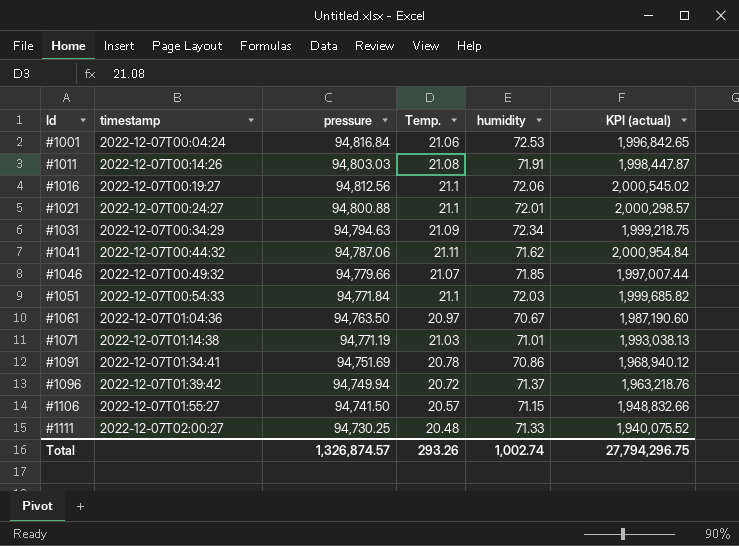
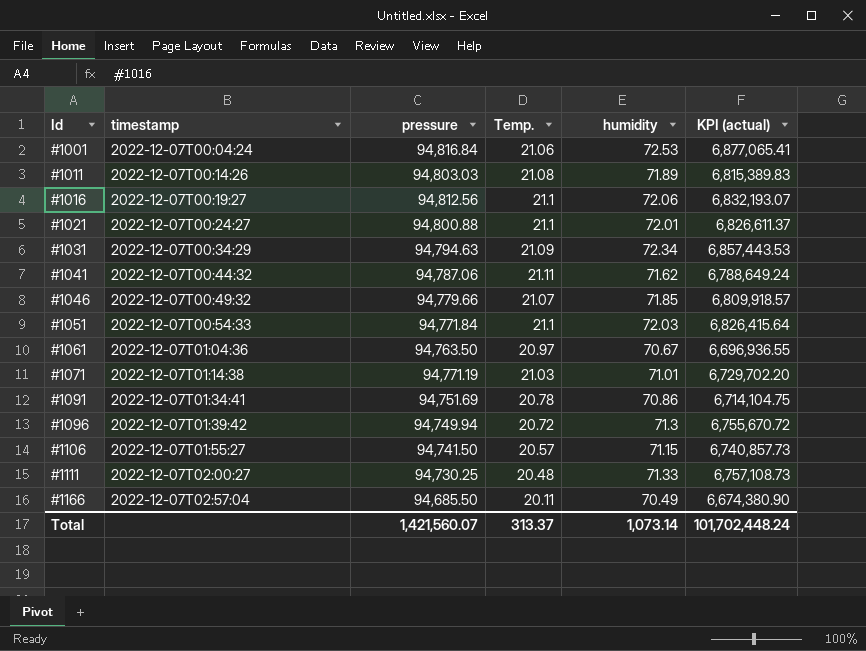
column KPI (actual) | formula: [pressure] * [Temp.] -> [pressure] * [humidity]
#1011 | humidity: 71.91 -> 71.89
#1096 | humidity: 71.37 -> 71.3
row #1166: none -> 2022-12-07T02:57:04 | 94,685.50 | 20.11 | 70.49 | 6,674,380.90
Total | pressure: 1,326,874.57 -> 1,421,560.07
Total | Temp.: 293.26 -> 313.37
Total | humidity: 1,002.74 -> 1,073.14
Total | KPI (actual): 27,794,296.75 -> 101,702,448.24

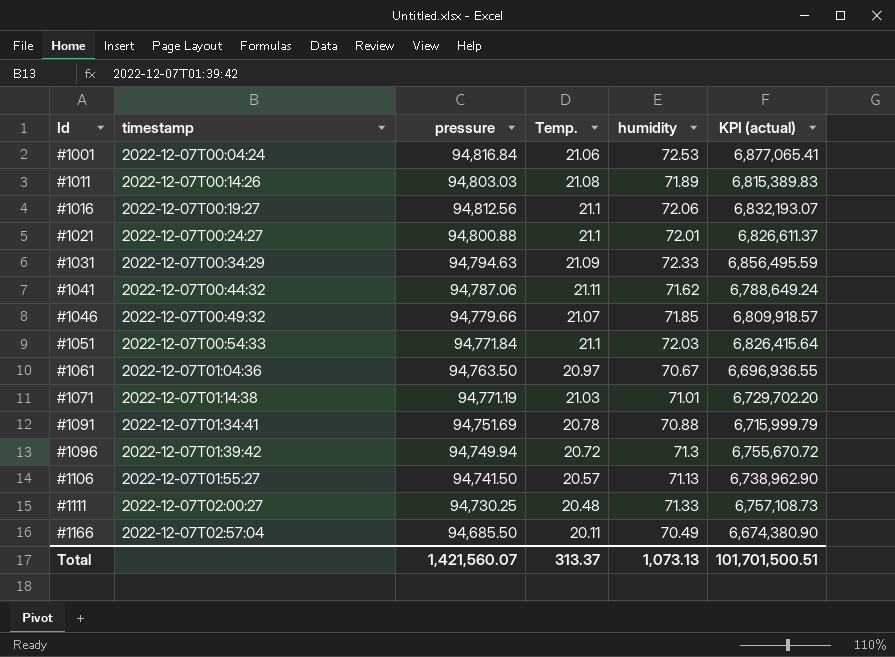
#1031 | humidity: 72.34 -> 72.33
#1031 | KPI (actual): 6,857,443.53 -> 6,856,495.59
#1091 | humidity: 70.86 -> 70.88
#1091 | KPI (actual): 6,714,104.75 -> 6,715,999.79
#1106 | humidity: 71.15 -> 71.13
#1106 | KPI (actual): 6,740,857.73 -> 6,738,962.90
Total | humidity: 1,073.14 -> 1,073.13
Total | KPI (actual): 101,702,448.24 -> 101,701,500.51

